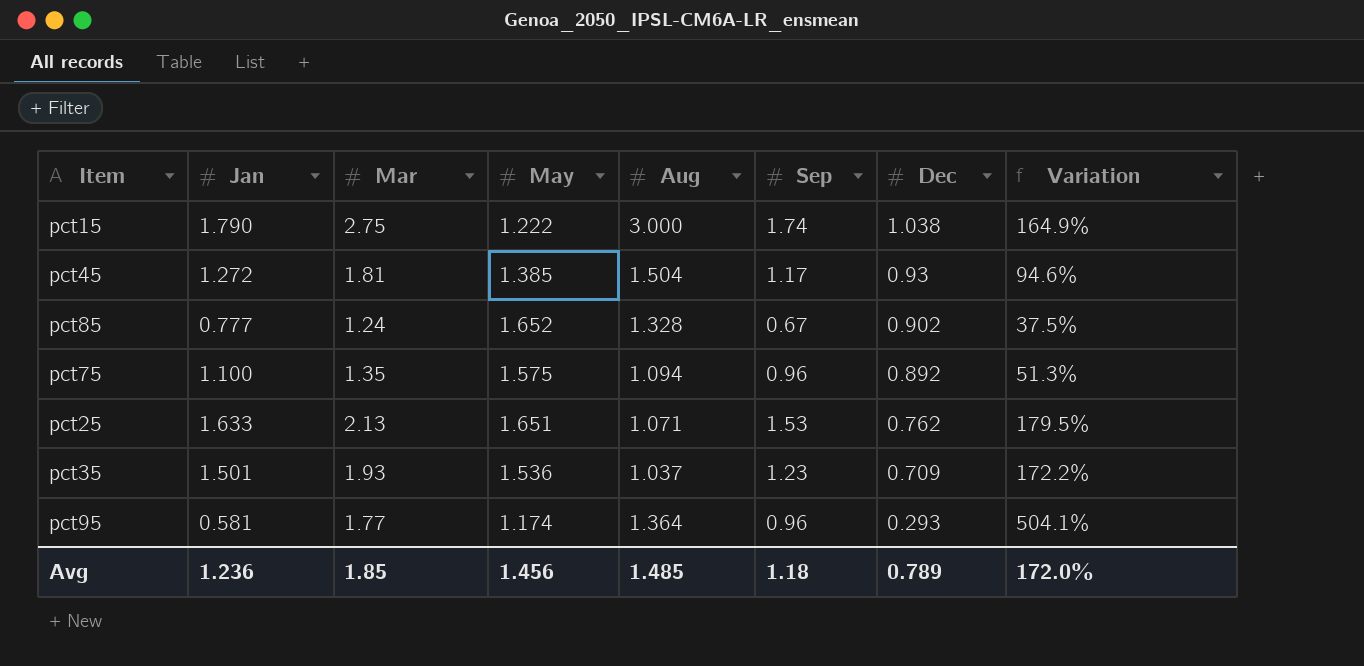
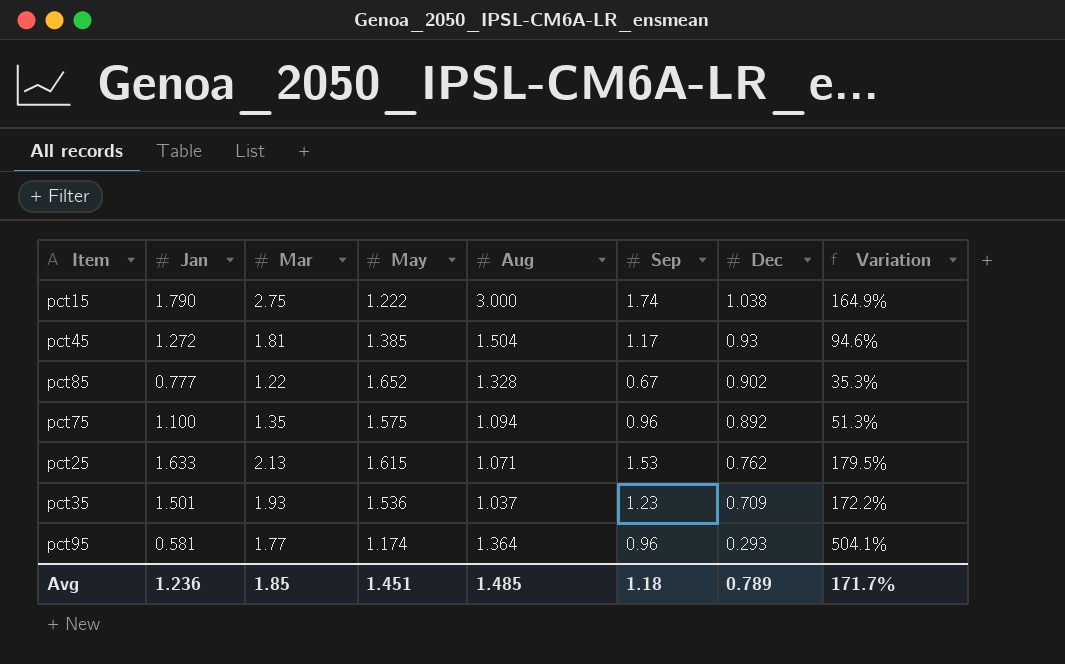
pct85 | Mar: 1.24 -> 1.22
pct85 | Variation: 37.5% -> 35.3%
pct25 | May: 1.651 -> 1.615
Avg | May: 1.456 -> 1.451
Avg | Variation: 172.0% -> 171.7%

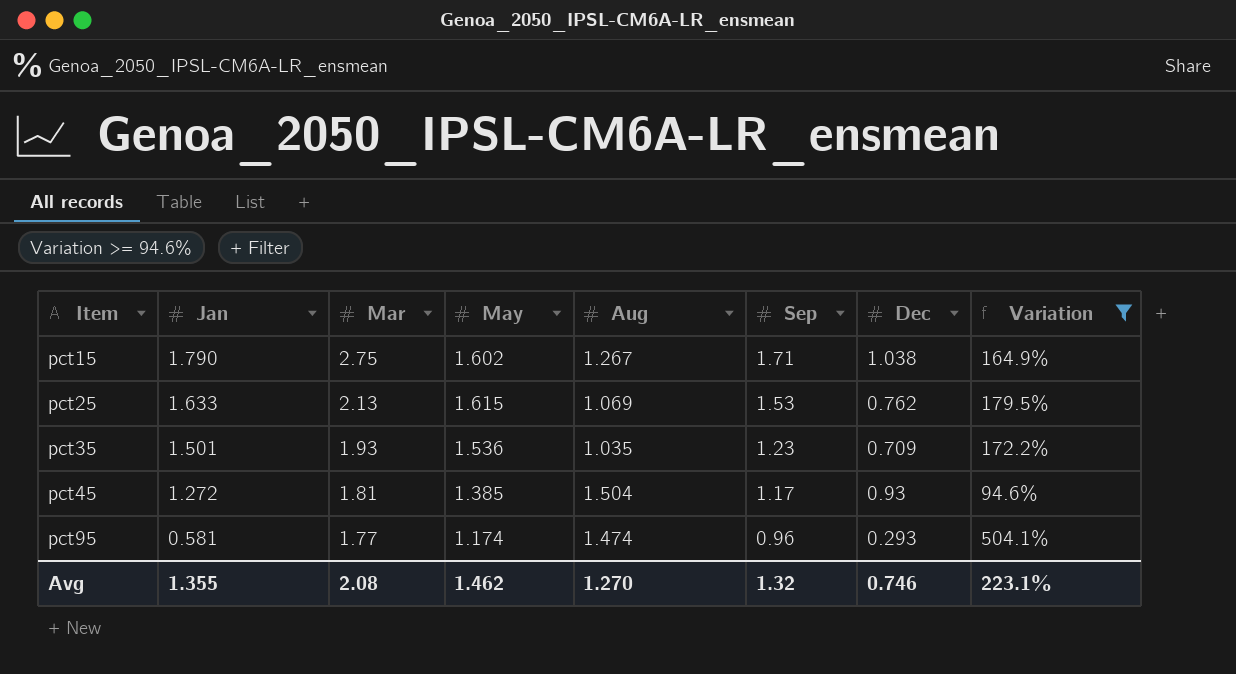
filter: none -> Variation >= 94.6%
row order: Dec descending -> Item ascending
pct15 | May: 1.222 -> 1.602
pct15 | Aug: 3.000 -> 1.267
pct15 | Sep: 1.74 -> 1.71
pct25 | Aug: 1.071 -> 1.069
pct35 | Aug: 1.037 -> 1.035
pct95 | Aug: 1.364 -> 1.474
Avg | Jan: 1.236 -> 1.355
Avg | Mar: 1.85 -> 2.08
Avg | May: 1.451 -> 1.462
Avg | Aug: 1.485 -> 1.270
Avg | Sep: 1.18 -> 1.32
Avg | Dec: 0.789 -> 0.746
Avg | Variation: 171.7% -> 223.1%

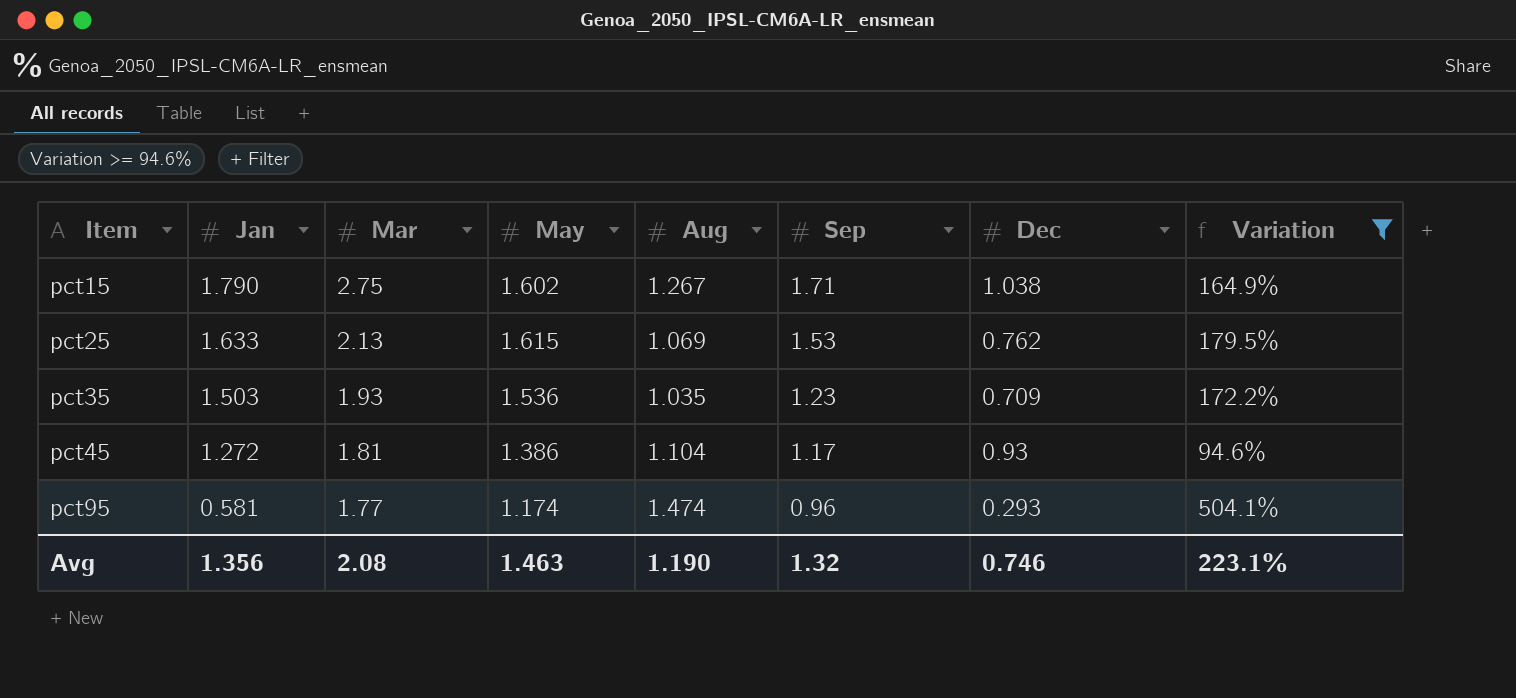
pct35 | Jan: 1.501 -> 1.503
pct45 | May: 1.385 -> 1.386
pct45 | Aug: 1.504 -> 1.104
Avg | Jan: 1.355 -> 1.356
Avg | May: 1.462 -> 1.463
Avg | Aug: 1.270 -> 1.190

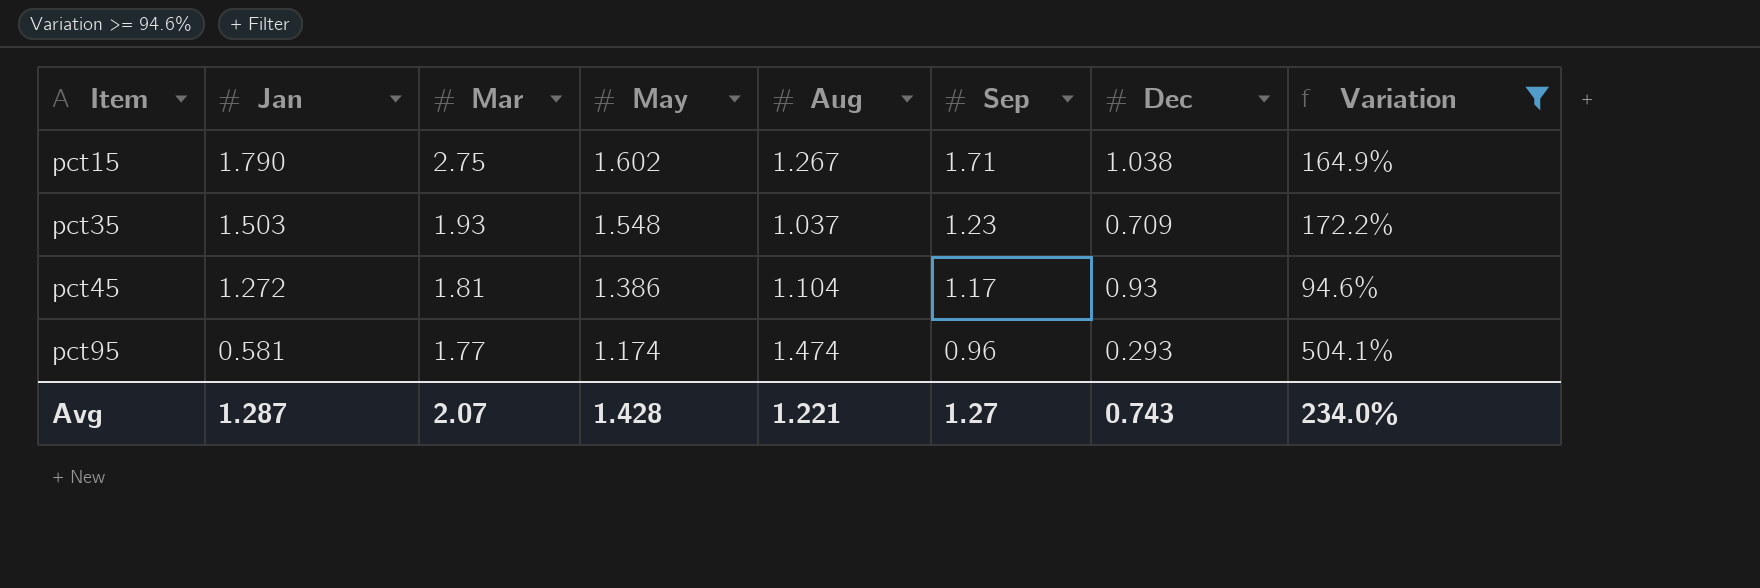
row pct25: 1.633 | 2.13 | 1.615 | 1.069 | 1.53 | 0.762 | 179.5% -> none
pct35 | May: 1.536 -> 1.548
pct35 | Aug: 1.035 -> 1.037
Avg | Jan: 1.356 -> 1.287
Avg | Mar: 2.08 -> 2.07
Avg | May: 1.463 -> 1.428
Avg | Aug: 1.190 -> 1.221
Avg | Sep: 1.32 -> 1.27
Avg | Dec: 0.746 -> 0.743
Avg | Variation: 223.1% -> 234.0%

